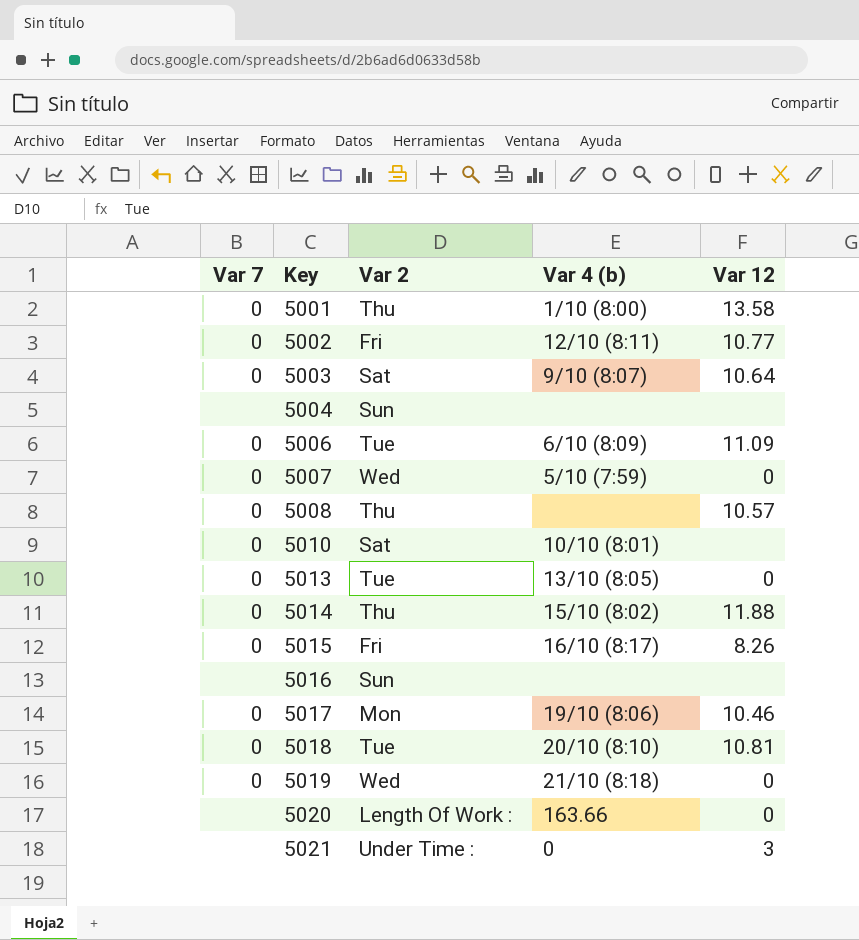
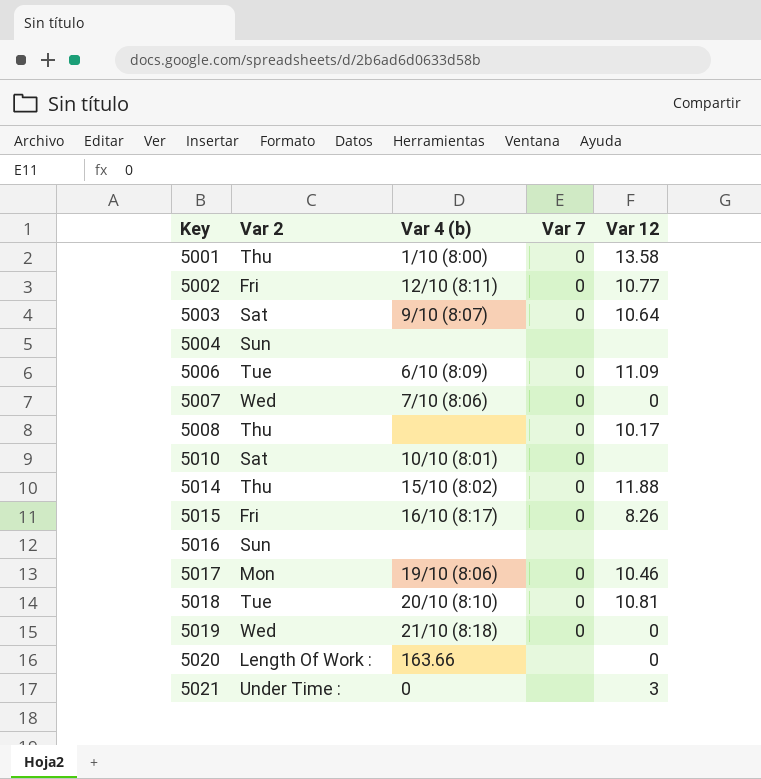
column Var 7 | position: 1 -> 4
row 5013: 0 | Tue | 13/10 (8:05) | 0 -> none
5007 | Var 4 (b): 5/10 (7:59) -> 7/10 (8:06)
5008 | Var 12: 10.57 -> 10.17

